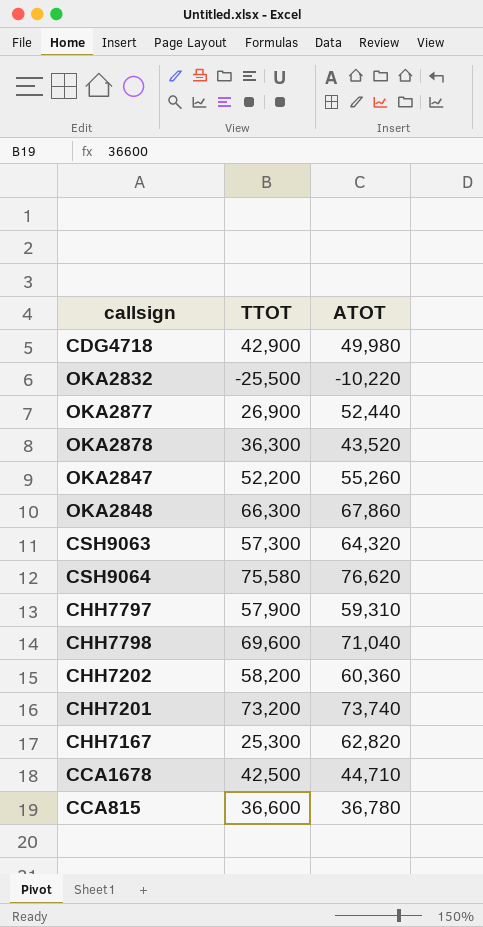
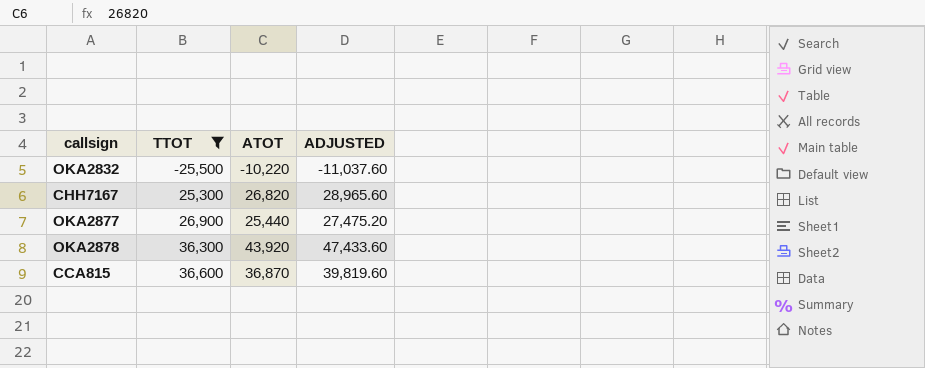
filter: none -> TTOT <= 36,600
row order: none -> TTOT ascending
column ADJUSTED | formula: none -> [ATOT] * 1.08
CHH7167 | ATOT: 62,820 -> 26,820
OKA2877 | ATOT: 52,440 -> 25,440
OKA2878 | ATOT: 43,520 -> 43,920
CCA815 | ATOT: 36,780 -> 36,870

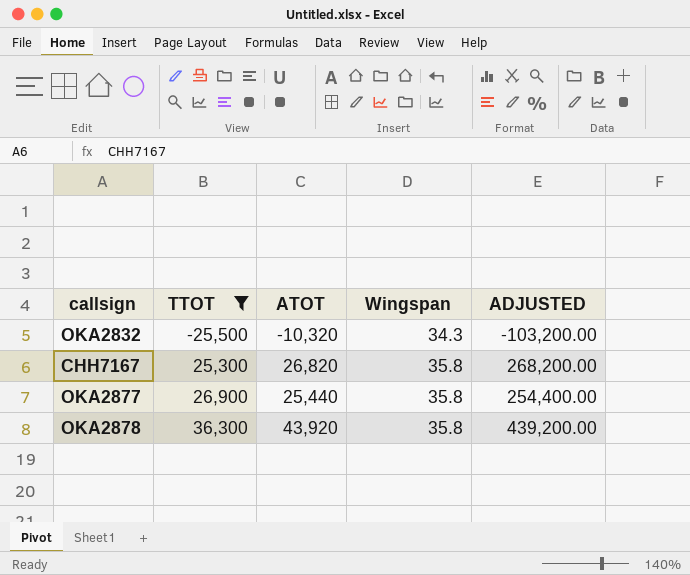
column Wingspan | position: none -> 4
column ADJUSTED | formula: [ATOT] * 1.08 -> [ATOT] * 10
row CCA815: 36,600 | 36,870 | 39,819.60 -> none
OKA2832 | ATOT: -10,220 -> -10,320

